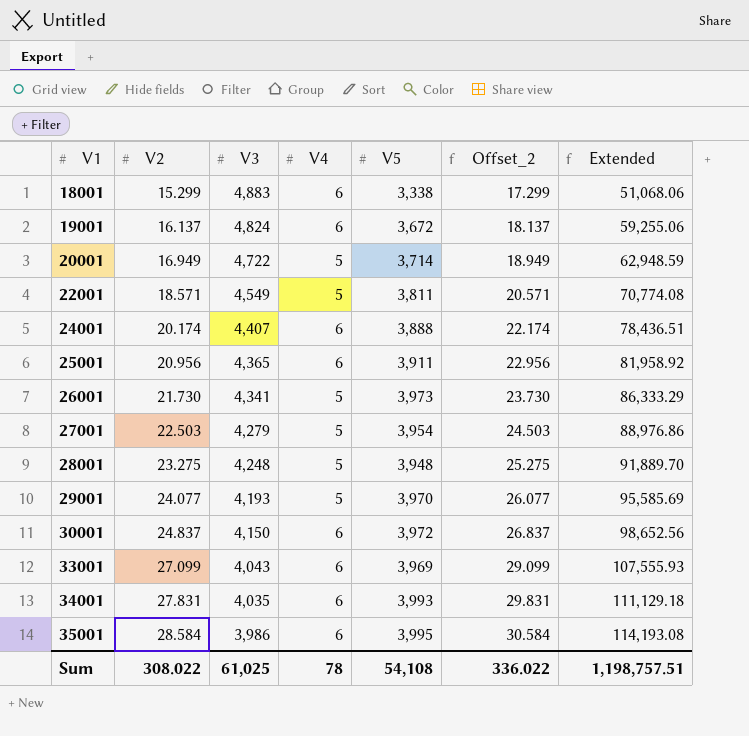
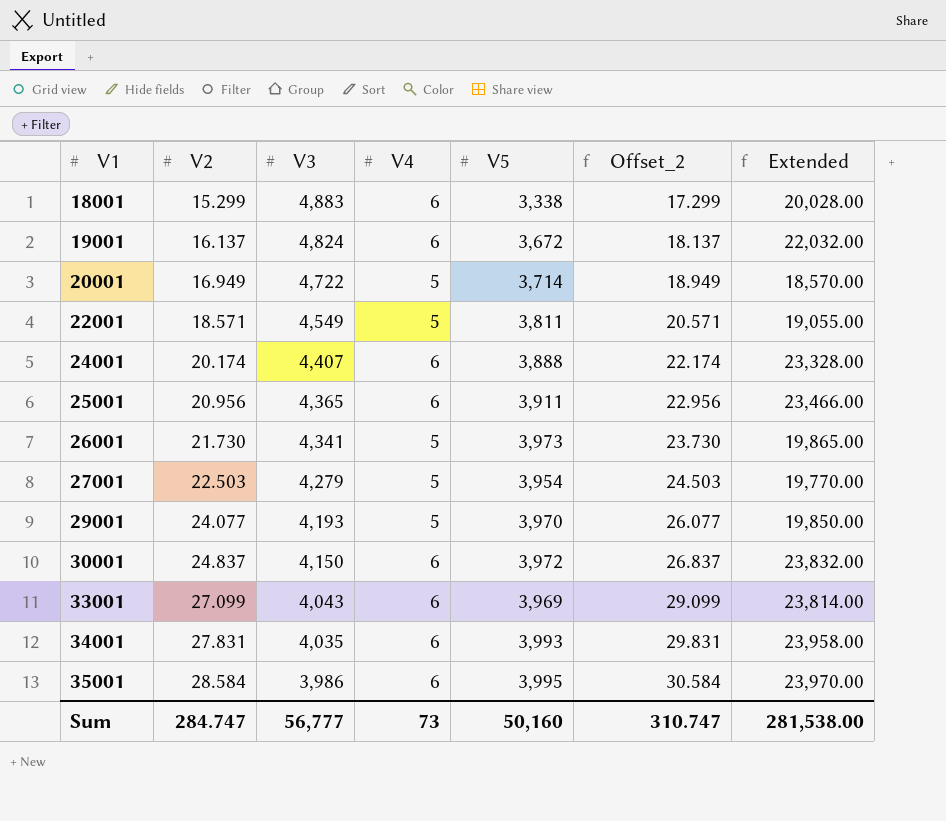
column Extended | formula: [V2] * [V5] -> [V4] * [V5]
row 28001: 23.275 | 4,248 | 5 | 3,948 | 25.275 | 91,889.70 -> none
Sum | V2: 308.022 -> 284.747
Sum | V3: 61,025 -> 56,777
Sum | V4: 78 -> 73
Sum | V5: 54,108 -> 50,160
Sum | Offset_2: 336.022 -> 310.747
Sum | Extended: 1,198,757.51 -> 281,538.00

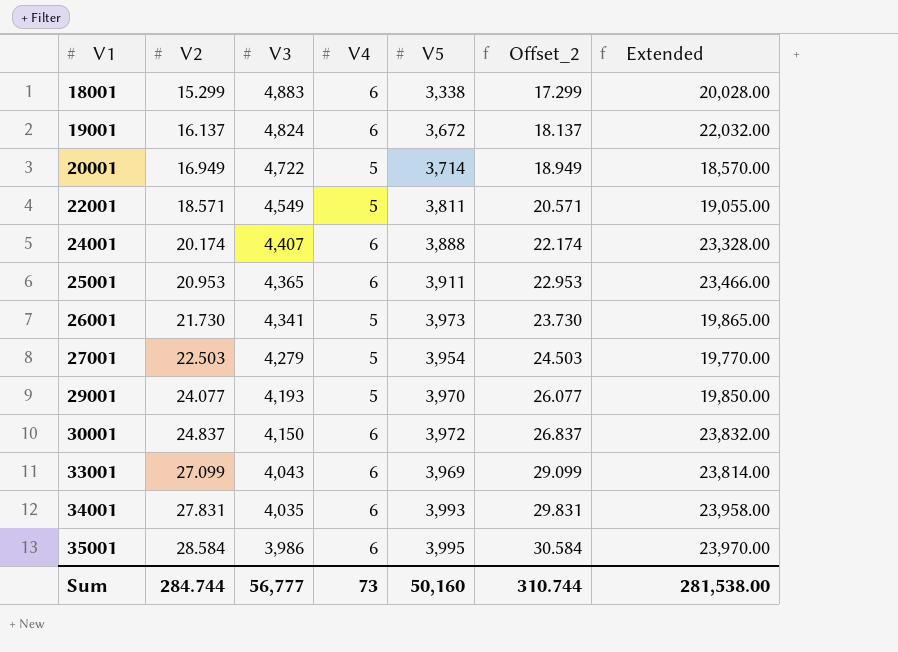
25001 | V2: 20.956 -> 20.953
25001 | Offset_2: 22.956 -> 22.953
Sum | V2: 284.747 -> 284.744
Sum | Offset_2: 310.747 -> 310.744

